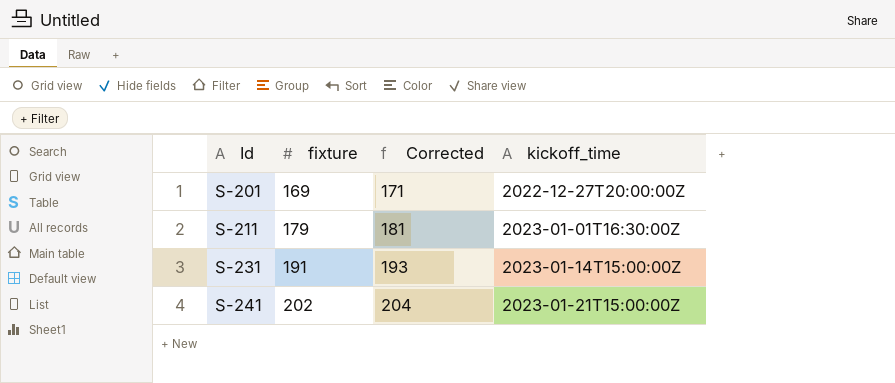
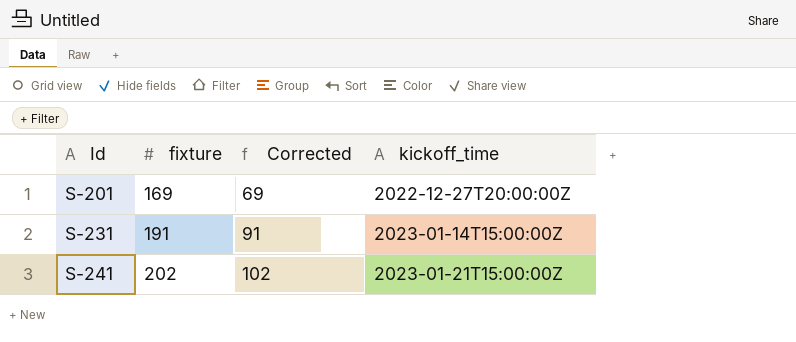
column Corrected | formula: [fixture] + 2 -> [fixture] - 100
row S-211: 179 | 181 | 2023-01-01T16:30:00Z -> none

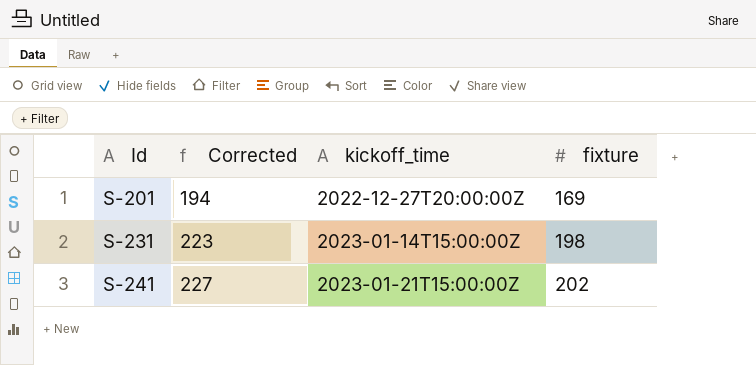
column Corrected | formula: [fixture] - 100 -> [fixture] + 25
column fixture | position: 2 -> 4
S-231 | fixture: 191 -> 198

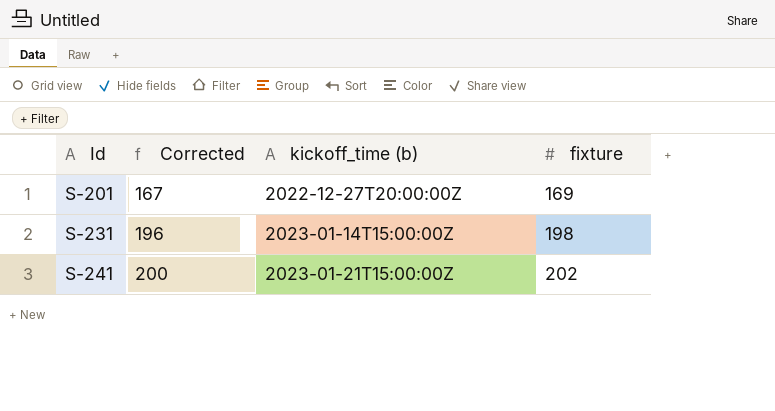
column Corrected | formula: [fixture] + 25 -> [fixture] - 2
column name: kickoff_time -> kickoff_time (b)

